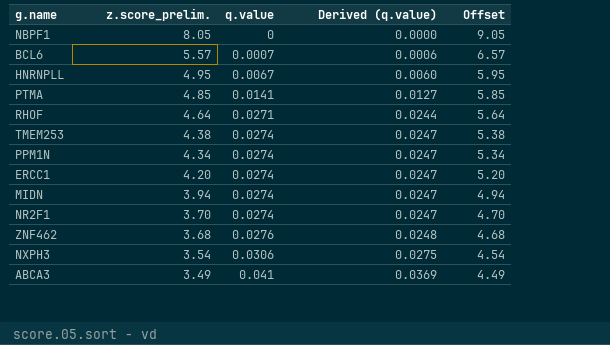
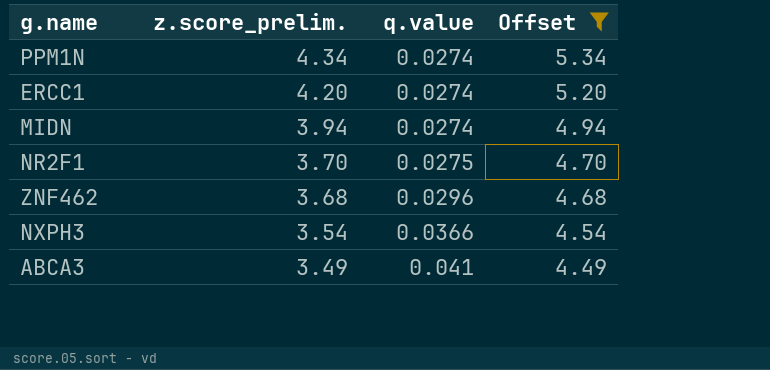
filter: none -> Offset <= 5.34
column Derived (q.value) | formula: [q.value] * 0.9 -> none
NR2F1 | q.value: 0.0274 -> 0.0275
ZNF462 | q.value: 0.0276 -> 0.0296
NXPH3 | q.value: 0.0306 -> 0.0366

